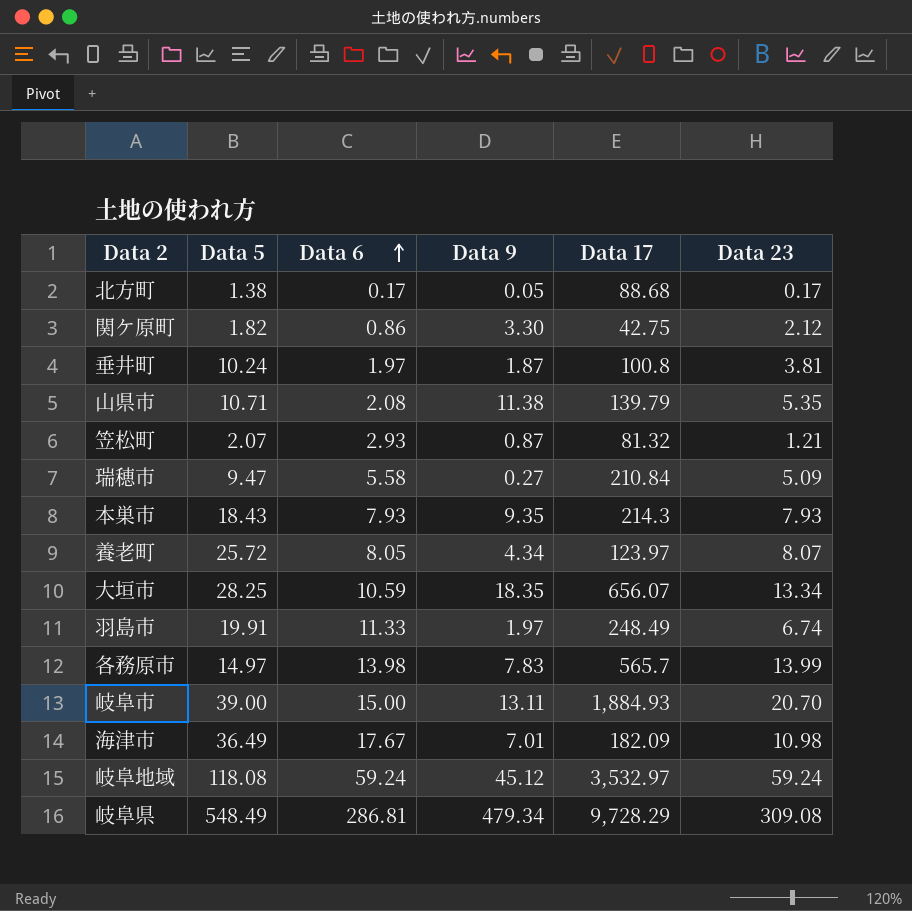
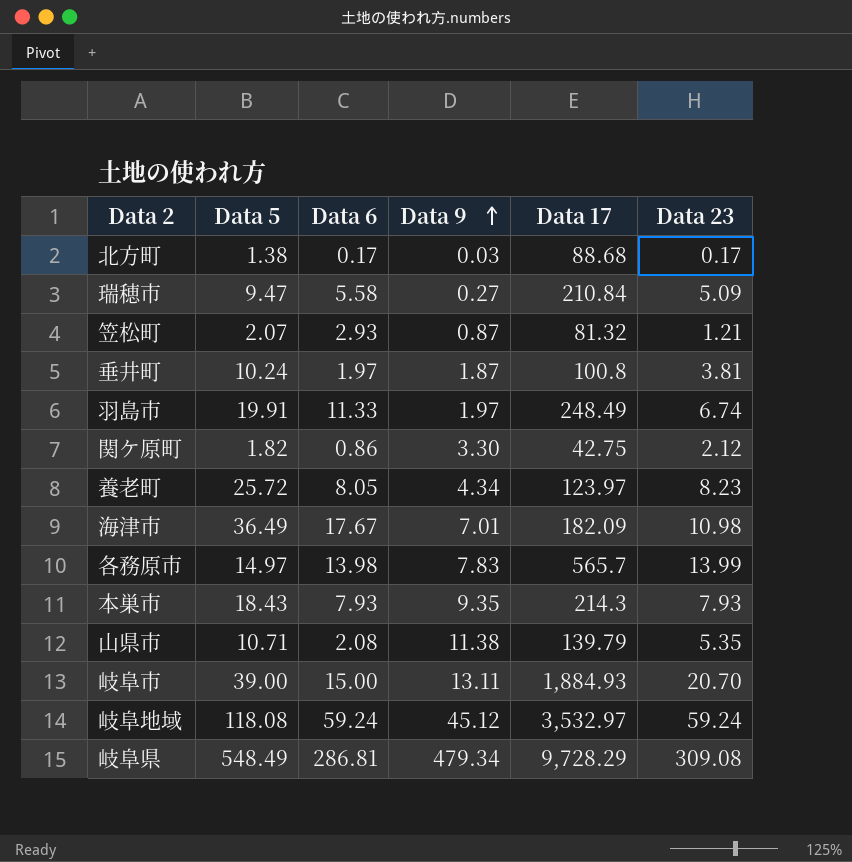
row order: Data 6 ascending -> Data 9 ascending
row 大垣市: 28.25 | 10.59 | 18.35 | 656.07 | 13.34 -> none
北方町 | Data 9: 0.05 -> 0.03
養老町 | Data 23: 8.07 -> 8.23

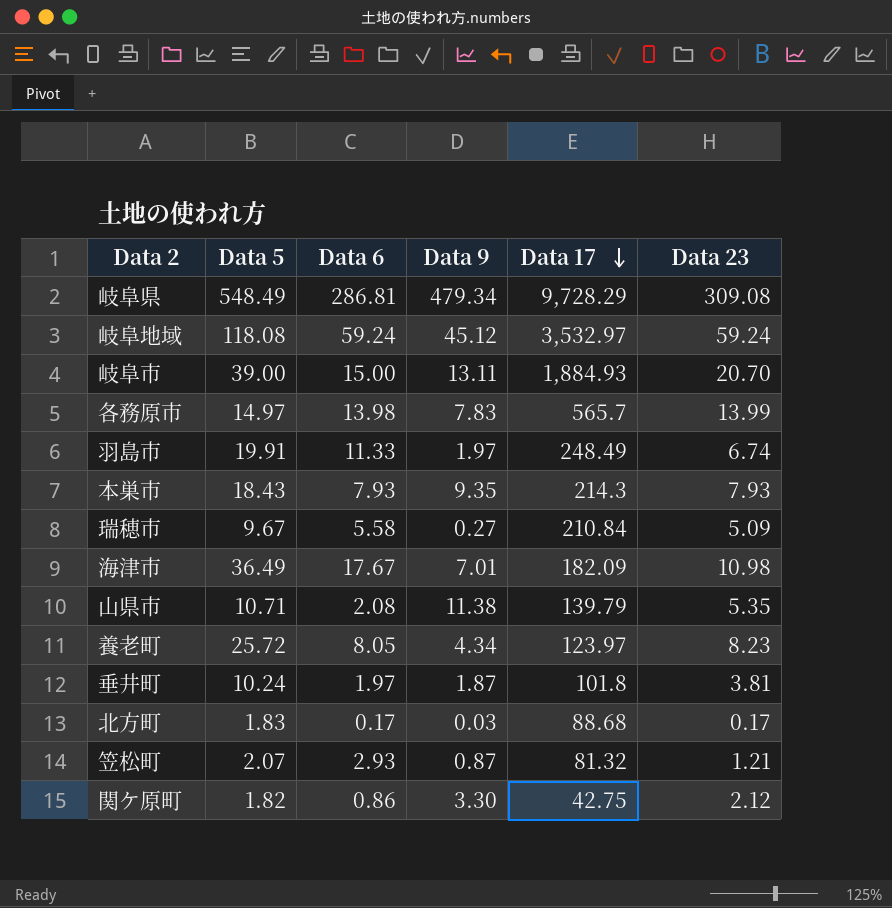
row order: Data 9 ascending -> Data 17 descending
瑞穂市 | Data 5: 9.47 -> 9.67
垂井町 | Data 17: 100.8 -> 101.8
北方町 | Data 5: 1.38 -> 1.83

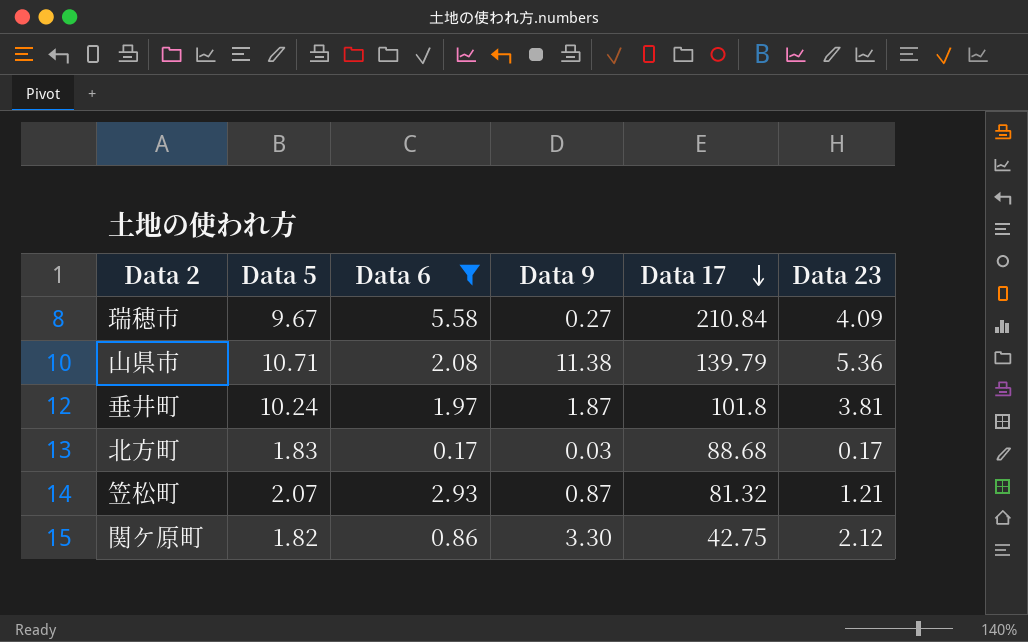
filter: none -> Data 6 <= 5.58
瑞穂市 | Data 23: 5.09 -> 4.09
山県市 | Data 23: 5.35 -> 5.36

